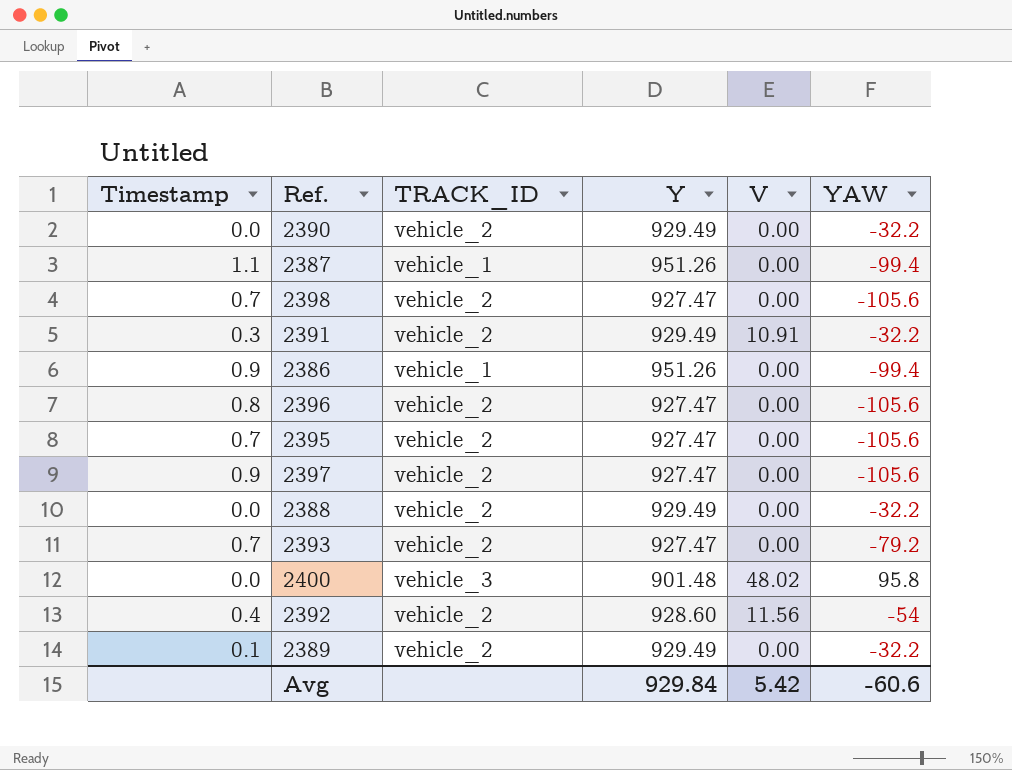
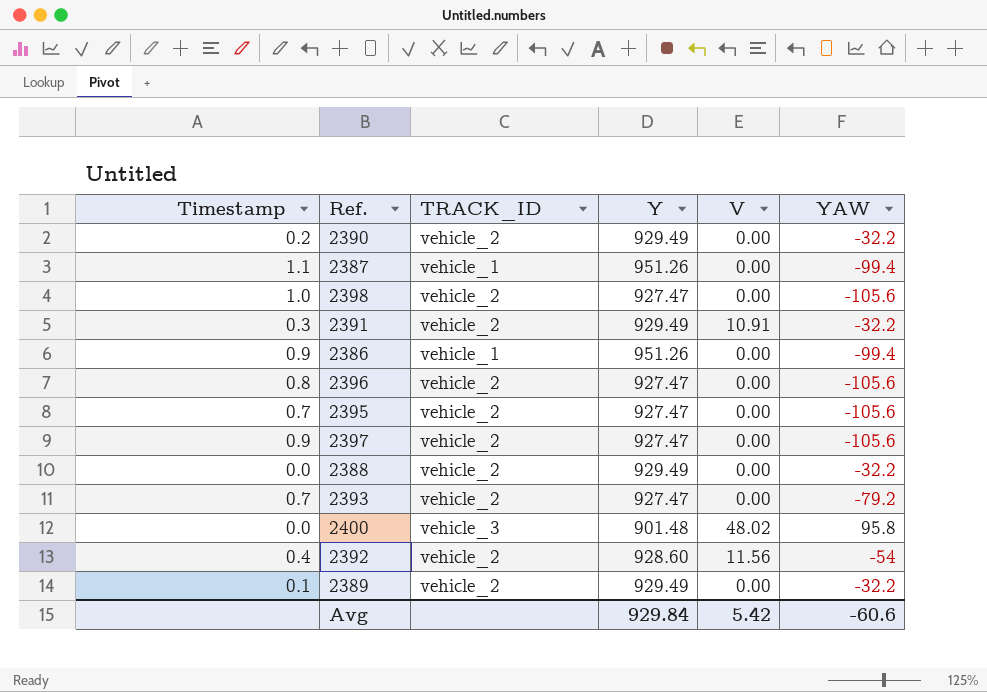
2390 | Timestamp: 0.0 -> 0.2
2398 | Timestamp: 0.7 -> 1.0

